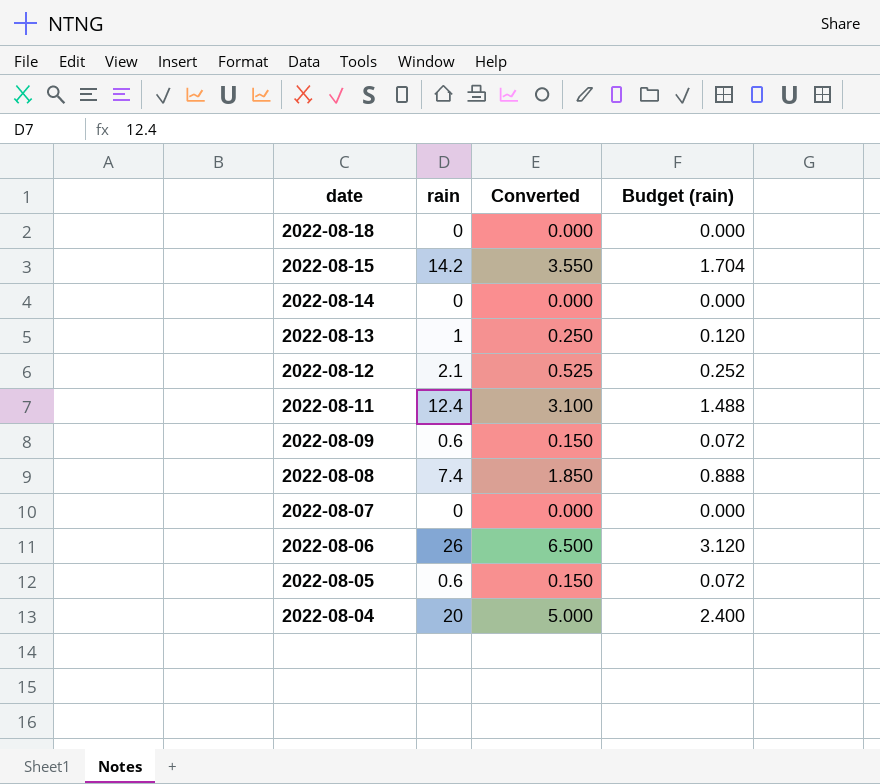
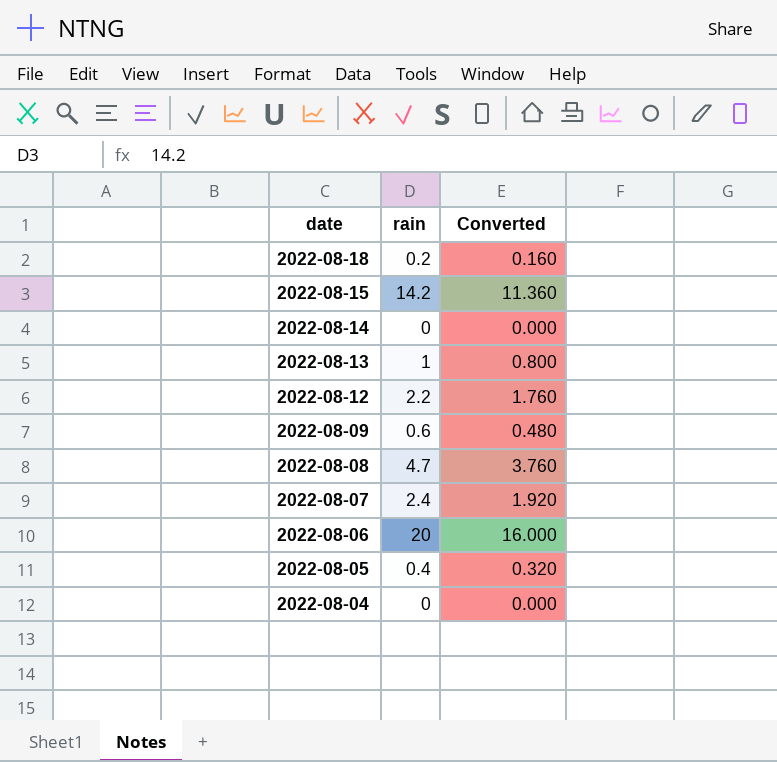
column Budget (rain) | formula: [rain] * 0.12 -> none
column Converted | formula: [rain] * 0.25 -> [rain] * 0.8
row 2022-08-11: 12.4 | 3.100 | 1.488 -> none
2022-08-18 | rain: 0 -> 0.2
2022-08-12 | rain: 2.1 -> 2.2
2022-08-08 | rain: 7.4 -> 4.7
2022-08-07 | rain: 0 -> 2.4
2022-08-06 | rain: 26 -> 20
2022-08-05 | rain: 0.6 -> 0.4
2022-08-04 | rain: 20 -> 0

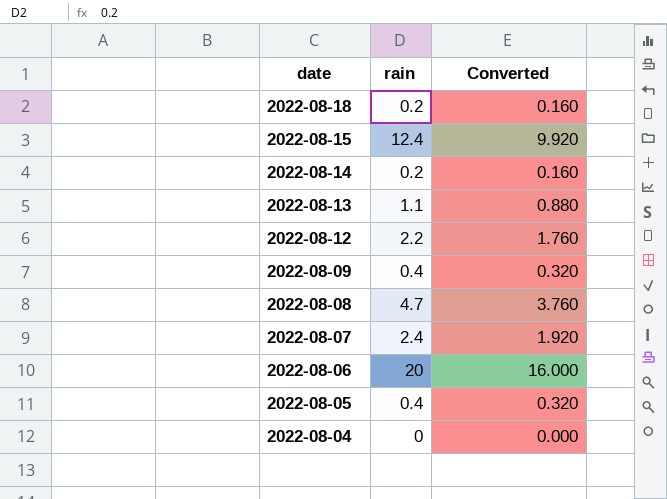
2022-08-15 | rain: 14.2 -> 12.4
2022-08-15 | Converted: 11.360 -> 9.920
2022-08-14 | rain: 0 -> 0.2
2022-08-14 | Converted: 0.000 -> 0.160
2022-08-13 | rain: 1 -> 1.1
2022-08-13 | Converted: 0.800 -> 0.880
2022-08-09 | rain: 0.6 -> 0.4
2022-08-09 | Converted: 0.480 -> 0.320

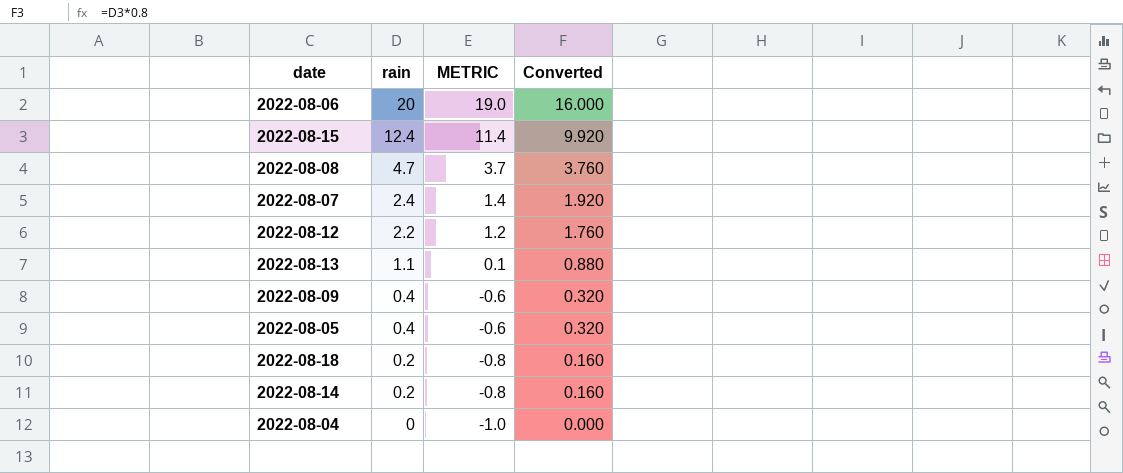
row order: date descending -> rain descending
column METRIC | formula: none -> [rain] - 1

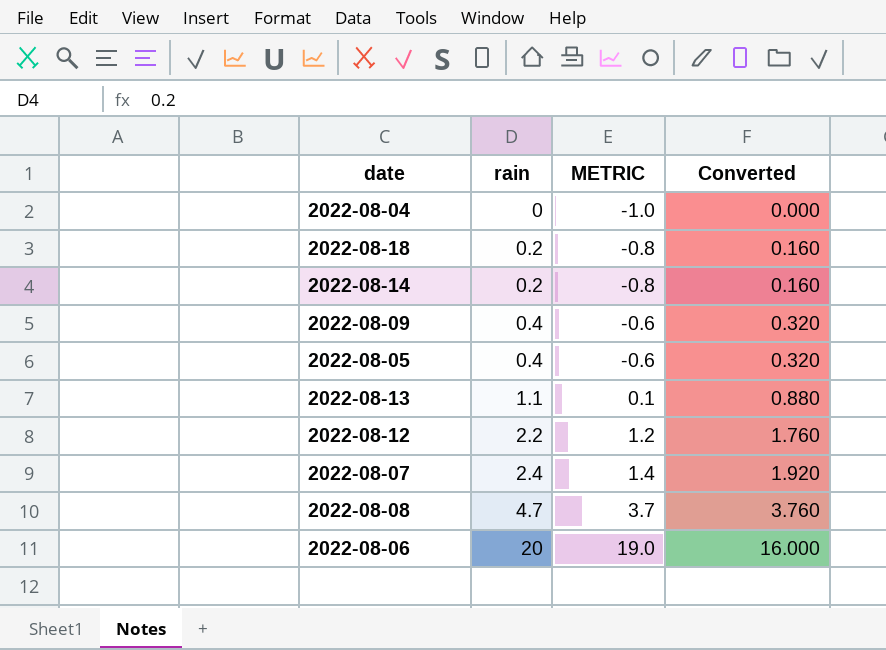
row order: rain descending -> rain ascending
row 2022-08-15: 12.4 | 11.4 | 9.920 -> none

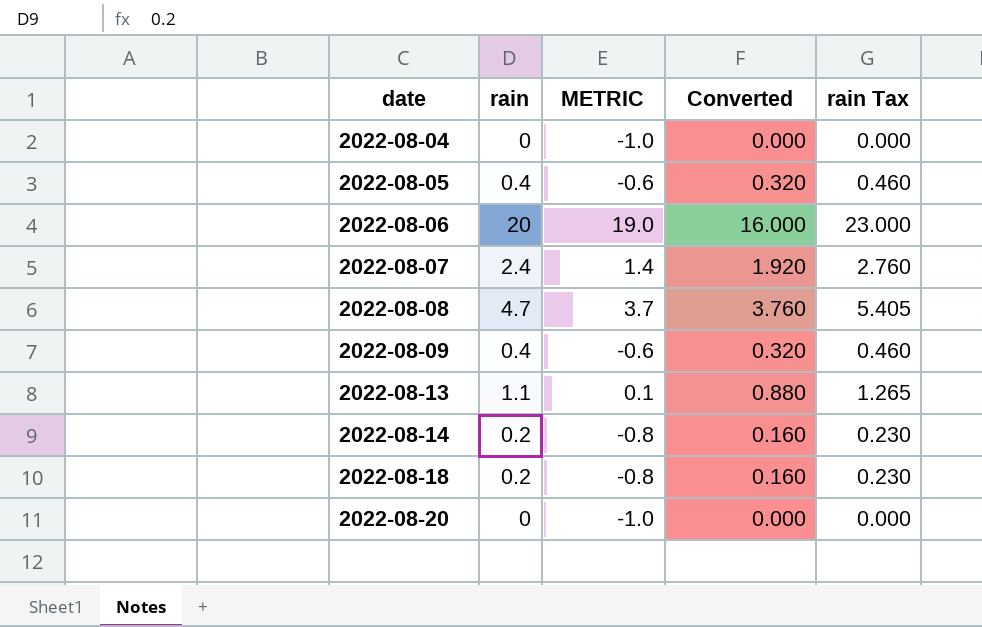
row order: rain ascending -> date ascending
column rain Tax | formula: none -> [rain] * 1.15
row 2022-08-12: 2.2 | 1.2 | 1.760 -> none
row 2022-08-20: none -> 0 | -1.0 | 0.000 | 0.000

